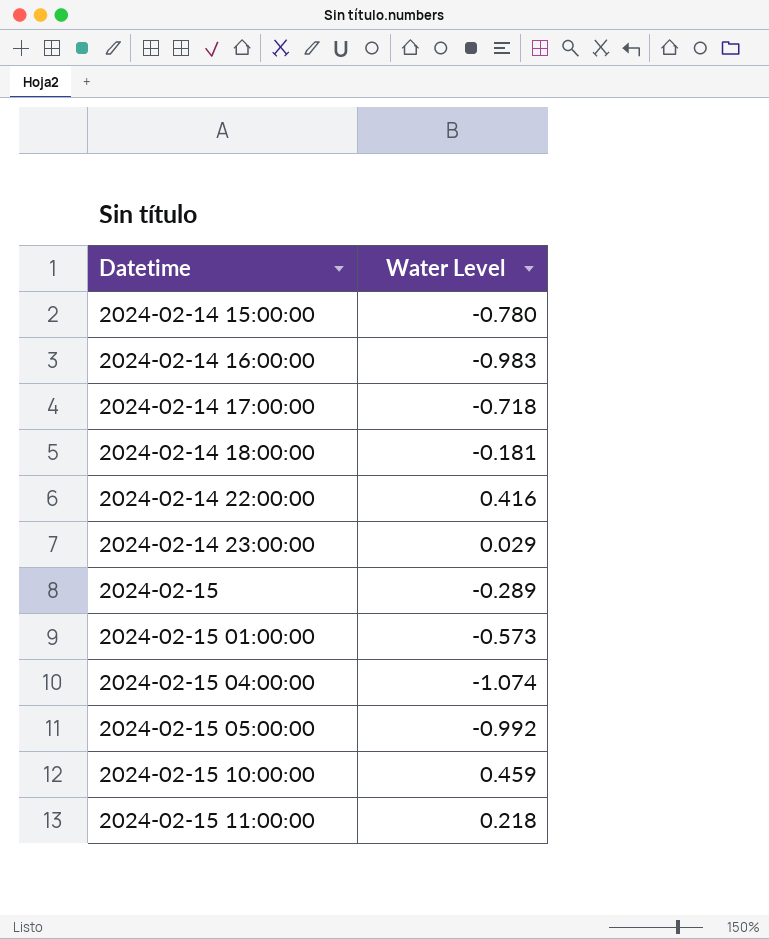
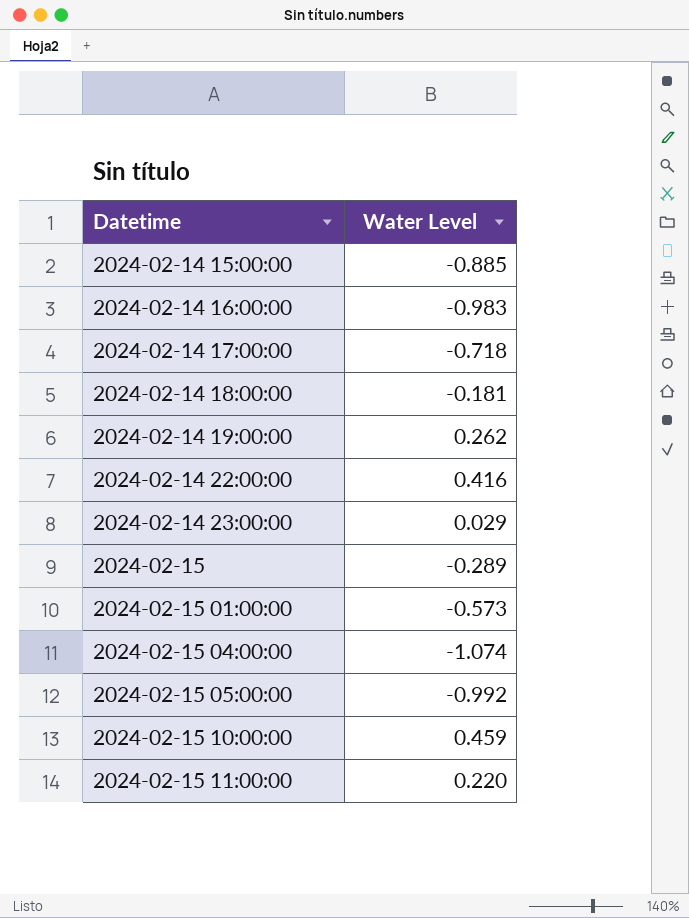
2024-02-14 15:00:00 | Water Level: -0.780 -> -0.885
row 2024-02-14 19:00:00: none -> 0.262
2024-02-15 11:00:00 | Water Level: 0.218 -> 0.220

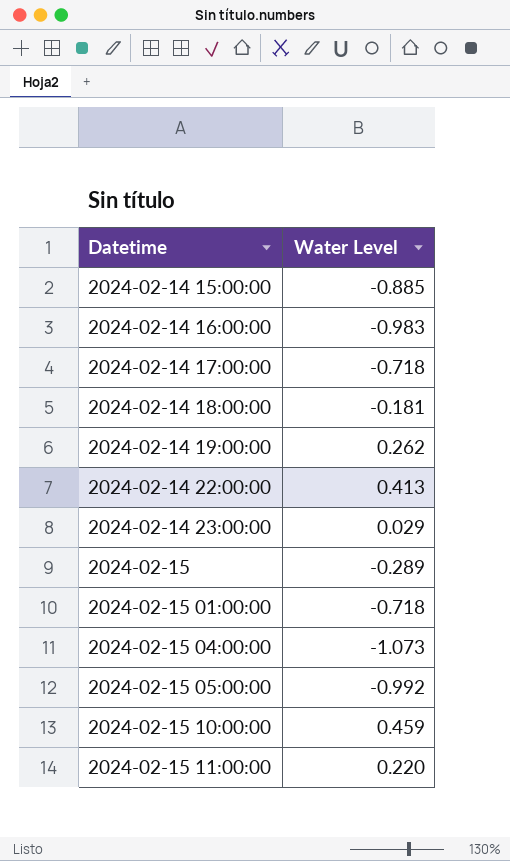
2024-02-14 22:00:00 | Water Level: 0.416 -> 0.413
2024-02-15 01:00:00 | Water Level: -0.573 -> -0.718
2024-02-15 04:00:00 | Water Level: -1.074 -> -1.073

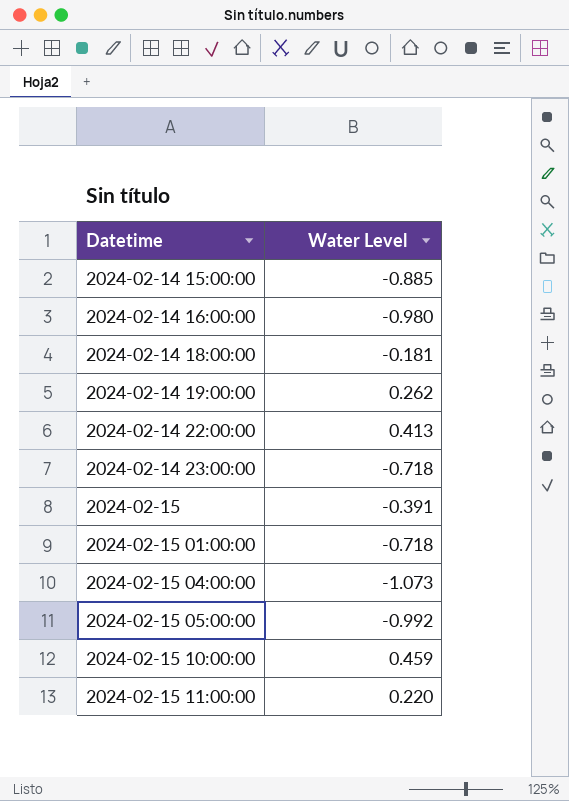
row 2024-02-14 17:00:00: -0.718 -> none
2024-02-14 16:00:00 | Water Level: -0.983 -> -0.980
2024-02-14 23:00:00 | Water Level: 0.029 -> -0.718
2024-02-15 | Water Level: -0.289 -> -0.391

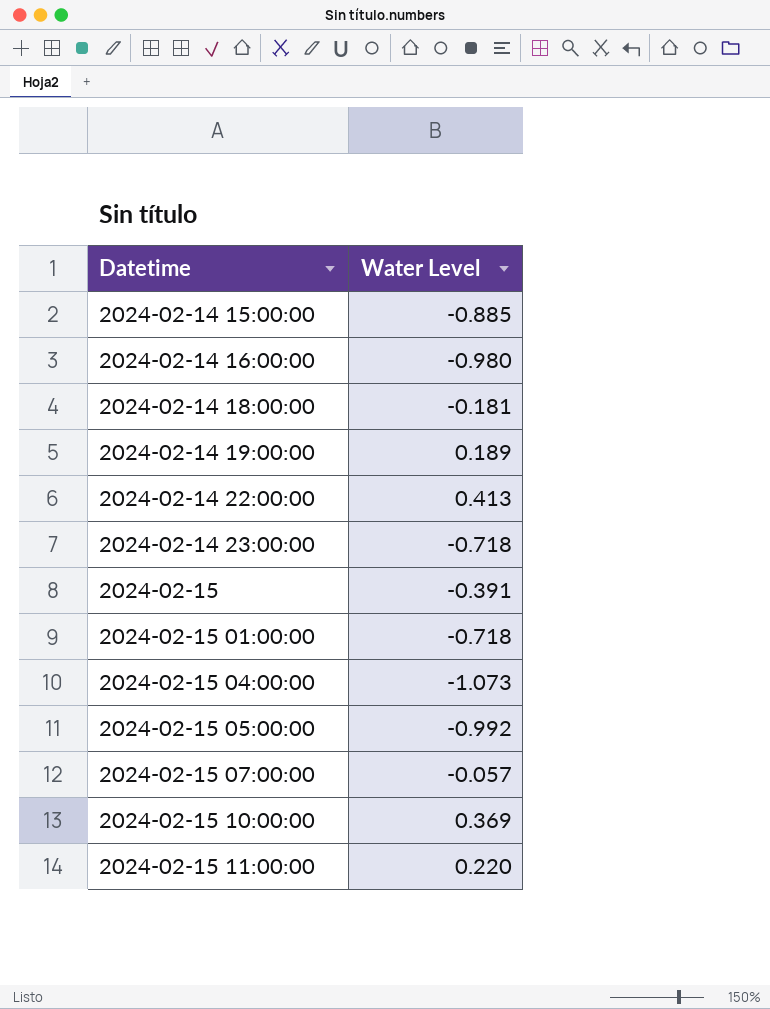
2024-02-14 19:00:00 | Water Level: 0.262 -> 0.189
row 2024-02-15 07:00:00: none -> -0.057
2024-02-15 10:00:00 | Water Level: 0.459 -> 0.369

